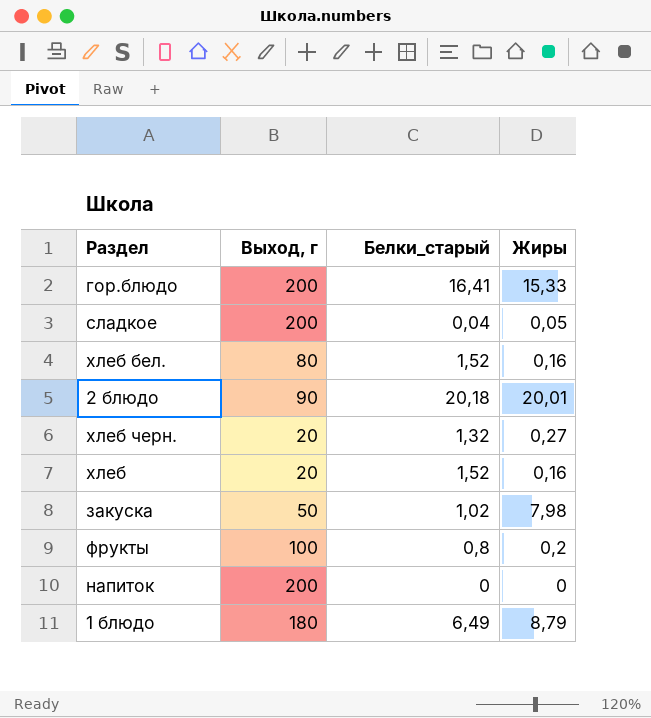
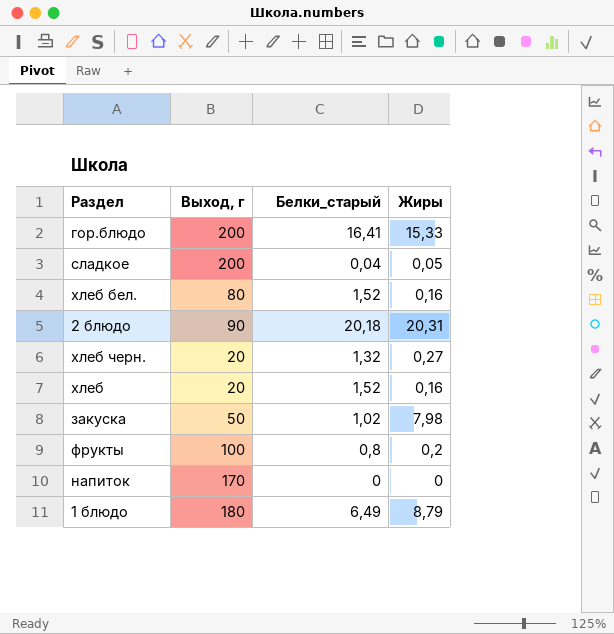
2 блюдо | Жиры: 20,01 -> 20,31
напиток | Выход, г: 200 -> 170

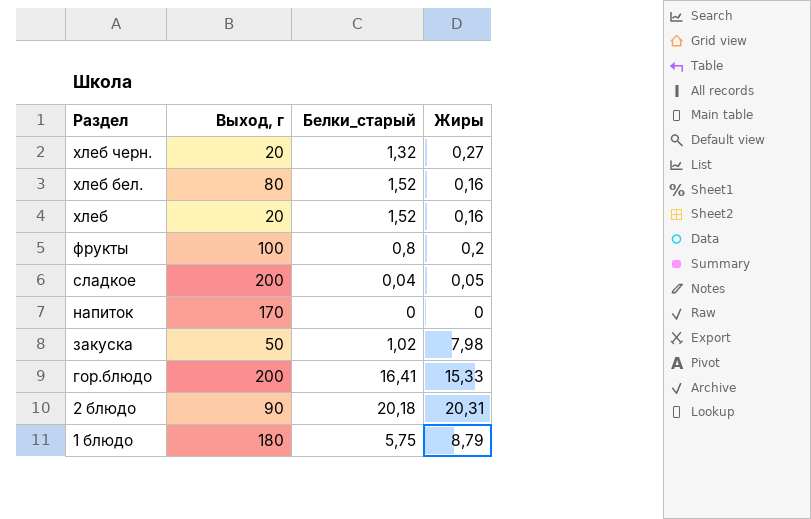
row order: none -> Раздел descending
1 блюдо | Белки_старый: 6,49 -> 5,75

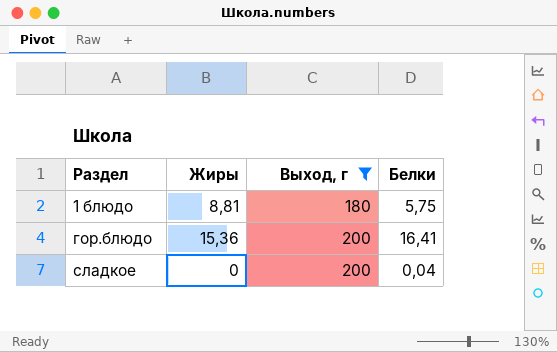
filter: none -> Выход, г >= 180
row order: Раздел descending -> Раздел ascending
column Жиры | position: 4 -> 2
column name: Белки_старый -> Белки
1 блюдо | Жиры: 8,79 -> 8,81
гор.блюдо | Жиры: 15,33 -> 15,36
сладкое | Жиры: 0,05 -> 0

